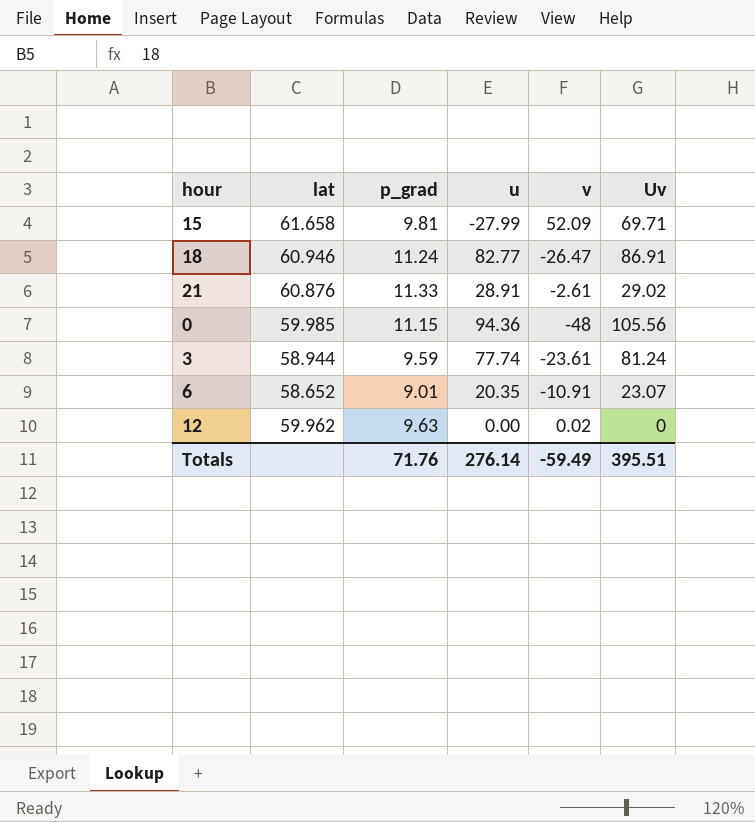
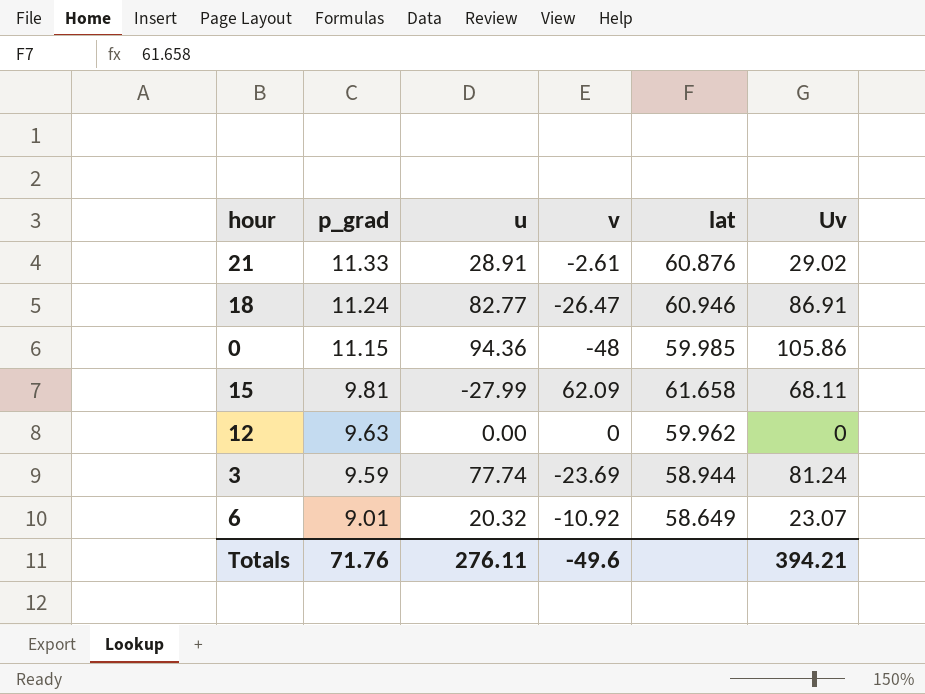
row order: none -> p_grad descending
column lat | position: 2 -> 5
0 | Uv: 105.56 -> 105.86
15 | v: 52.09 -> 62.09
15 | Uv: 69.71 -> 68.11
12 | v: 0.02 -> 0
3 | v: -23.61 -> -23.69
6 | u: 20.35 -> 20.32
6 | v: -10.91 -> -10.92
6 | lat: 58.652 -> 58.649
Totals | u: 276.14 -> 276.11
Totals | v: -59.49 -> -49.6
Totals | Uv: 395.51 -> 394.21

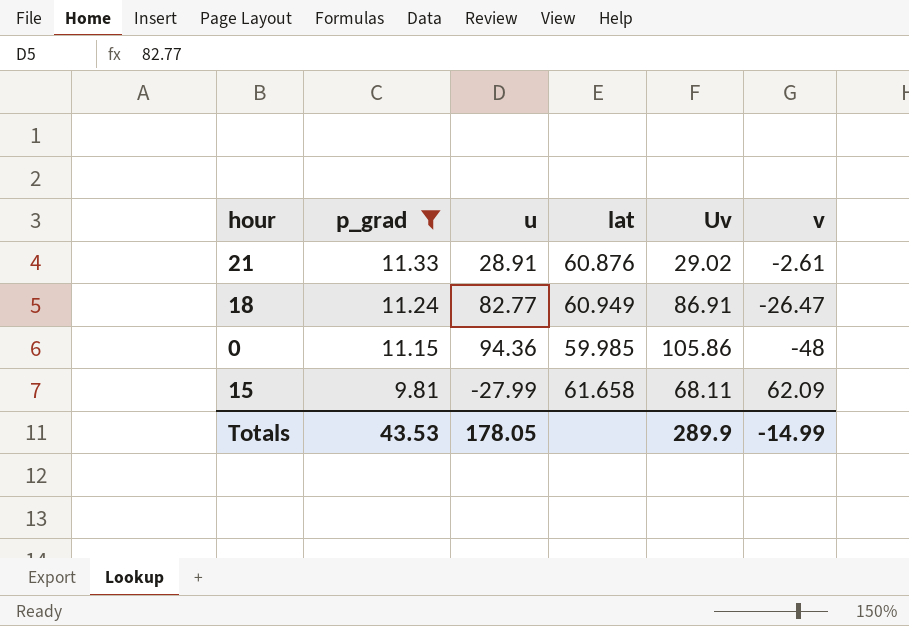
filter: none -> p_grad >= 9.81
column v | position: 4 -> 6
18 | lat: 60.946 -> 60.949
Totals | p_grad: 71.76 -> 43.53
Totals | u: 276.11 -> 178.05
Totals | Uv: 394.21 -> 289.9
Totals | v: -49.6 -> -14.99

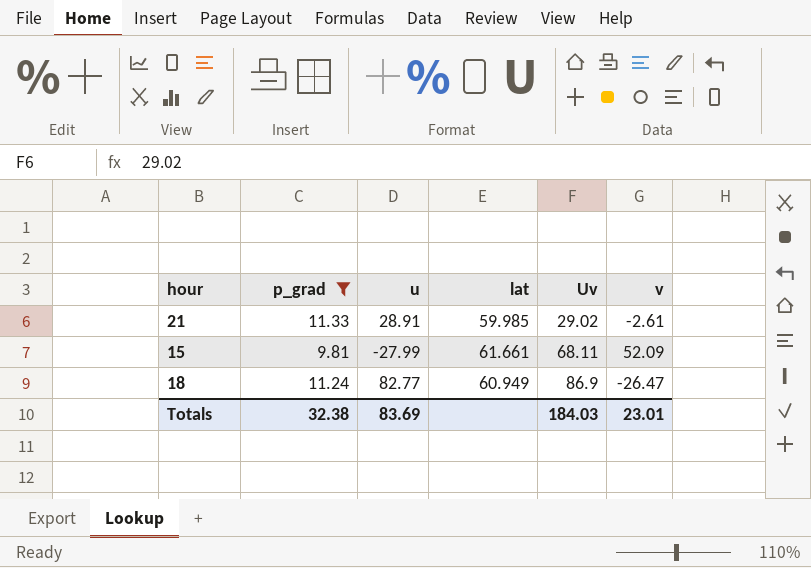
row order: p_grad descending -> Uv ascending
row 0: 11.15 | 94.36 | 59.985 | 105.86 | -48 -> none
21 | lat: 60.876 -> 59.985
15 | lat: 61.658 -> 61.661
15 | v: 62.09 -> 52.09
18 | Uv: 86.91 -> 86.9
Totals | p_grad: 43.53 -> 32.38
Totals | u: 178.05 -> 83.69
Totals | Uv: 289.9 -> 184.03
Totals | v: -14.99 -> 23.01

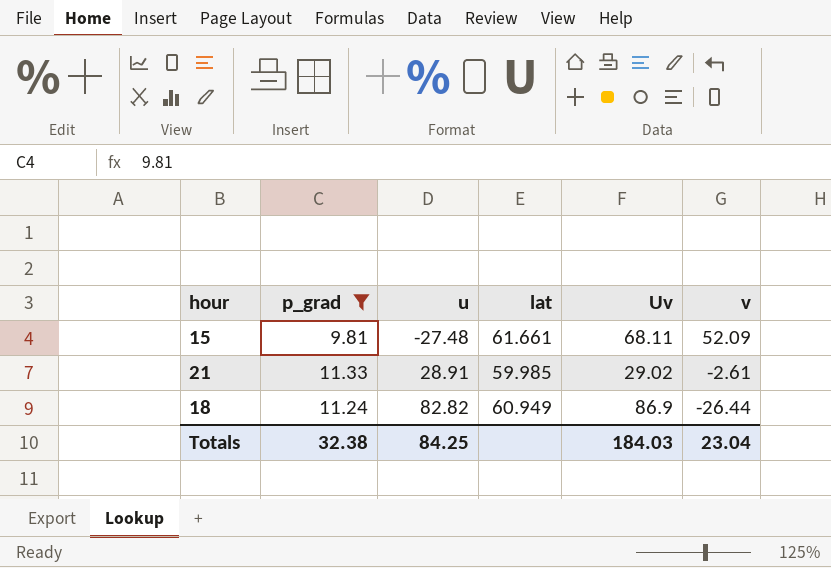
row order: Uv ascending -> u ascending
15 | u: -27.99 -> -27.48
18 | u: 82.77 -> 82.82
18 | v: -26.47 -> -26.44
Totals | u: 83.69 -> 84.25
Totals | v: 23.01 -> 23.04

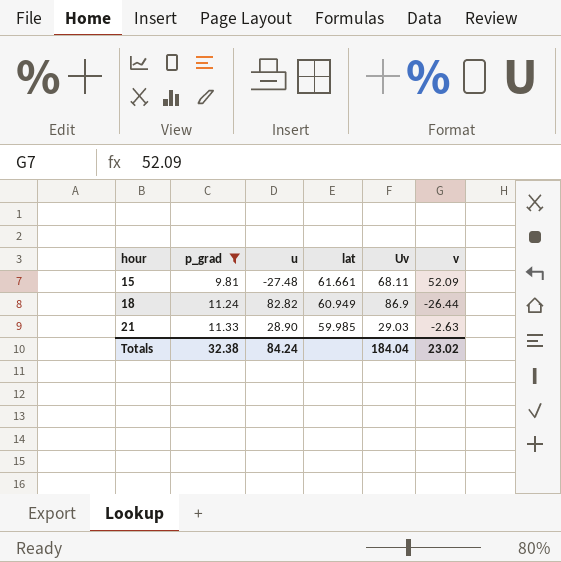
row order: u ascending -> hour ascending
21 | u: 28.91 -> 28.90
21 | Uv: 29.02 -> 29.03
21 | v: -2.61 -> -2.63
Totals | u: 84.25 -> 84.24
Totals | Uv: 184.03 -> 184.04
Totals | v: 23.04 -> 23.02

